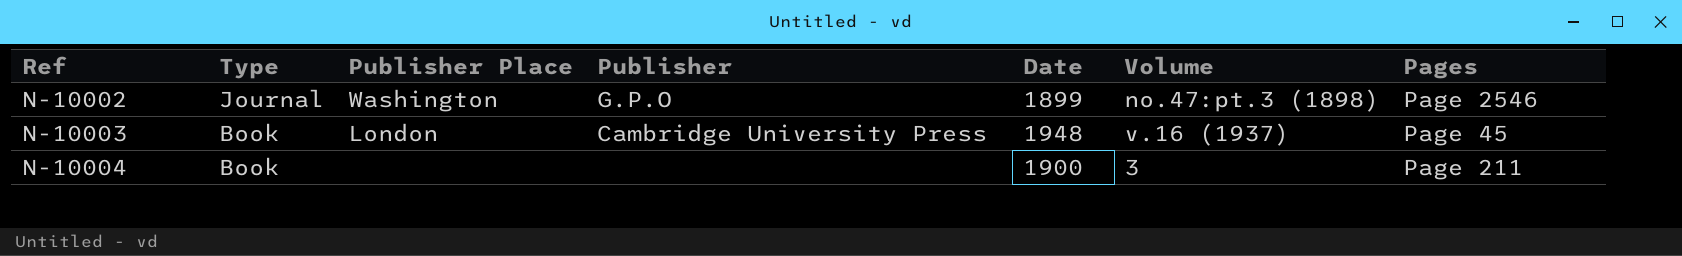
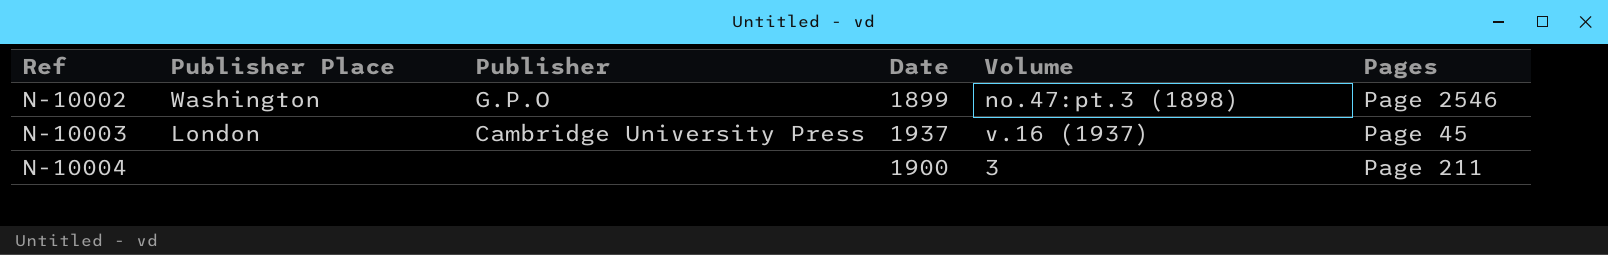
column Type | position: 2 -> none
N-10003 | Date: 1948 -> 1937

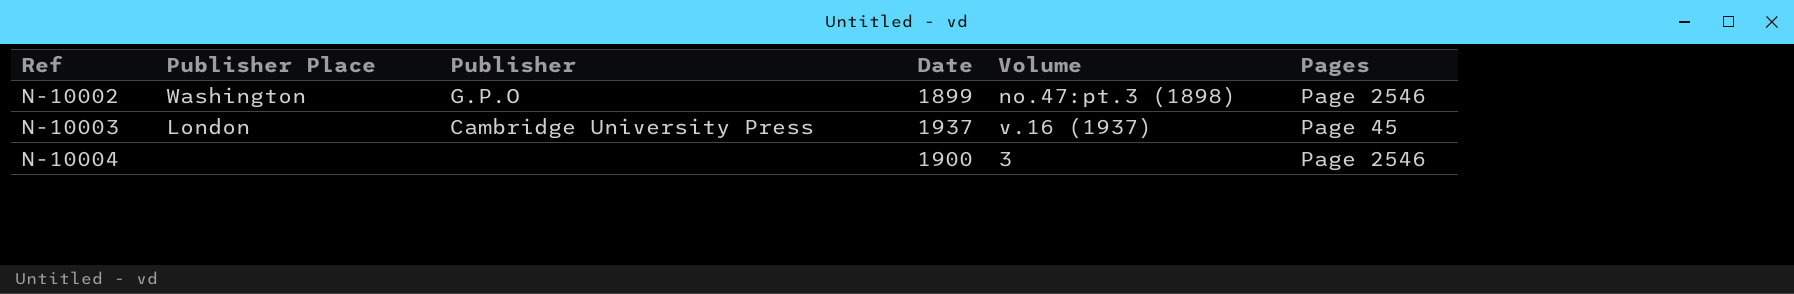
N-10004 | Pages: Page 211 -> Page 2546

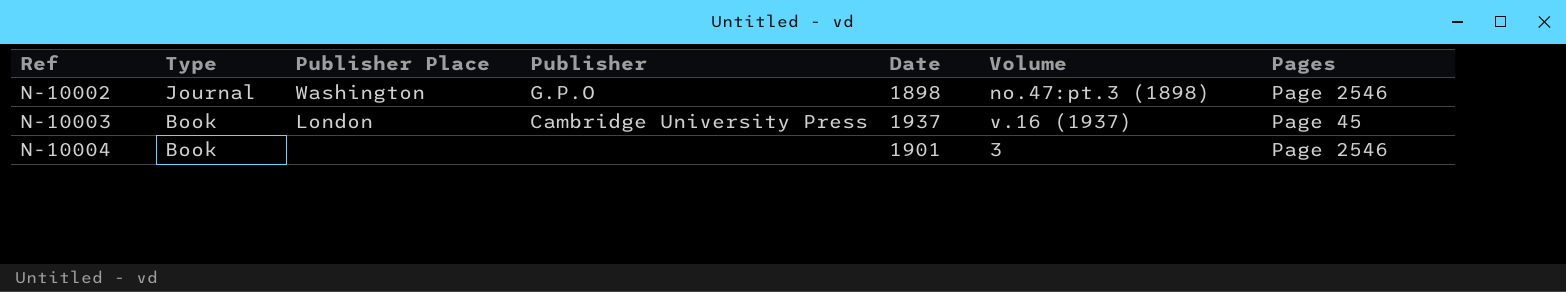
column Type | position: none -> 2
N-10002 | Date: 1899 -> 1898
N-10004 | Date: 1900 -> 1901

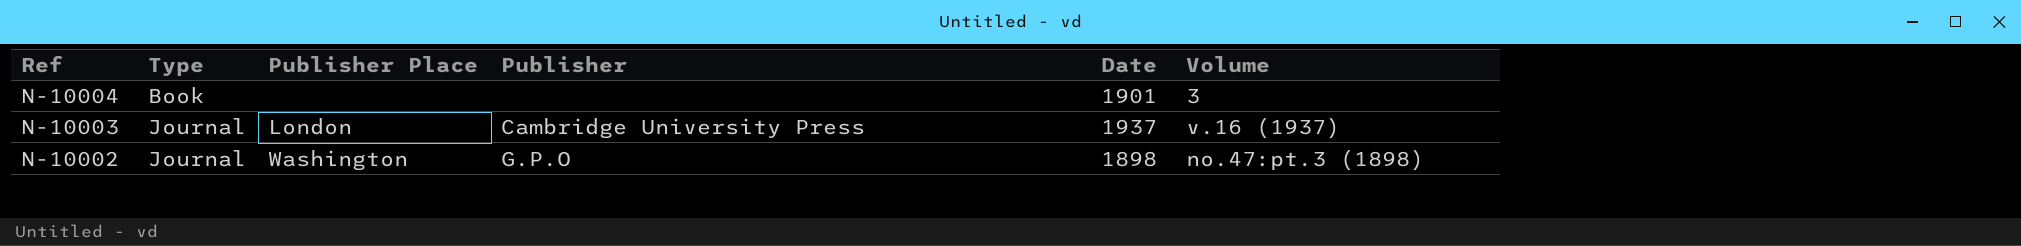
row order: Ref ascending -> Ref descending
column Pages | position: 7 -> none
N-10003 | Type: Book -> Journal

